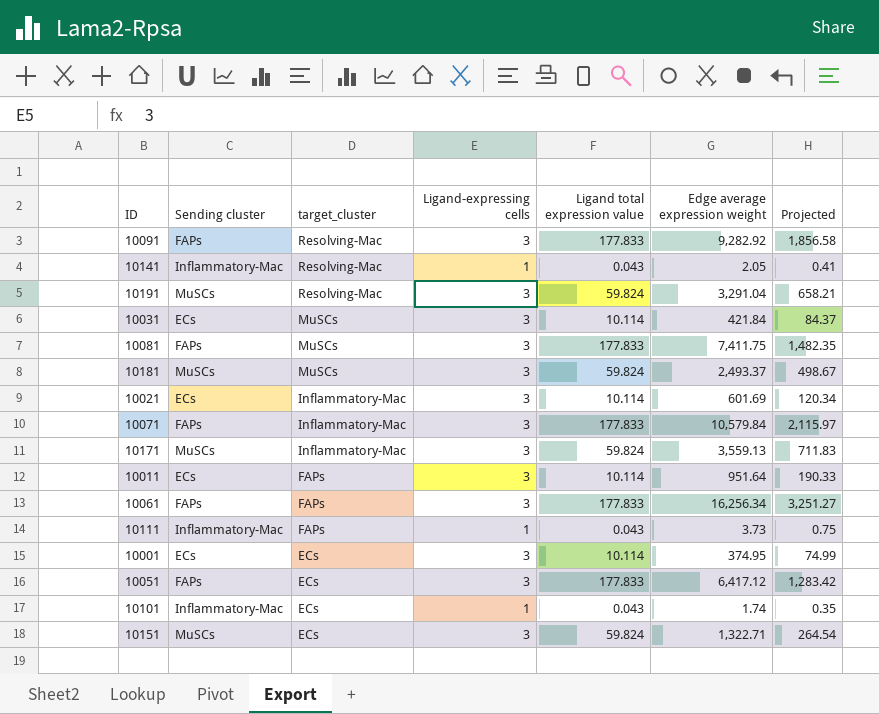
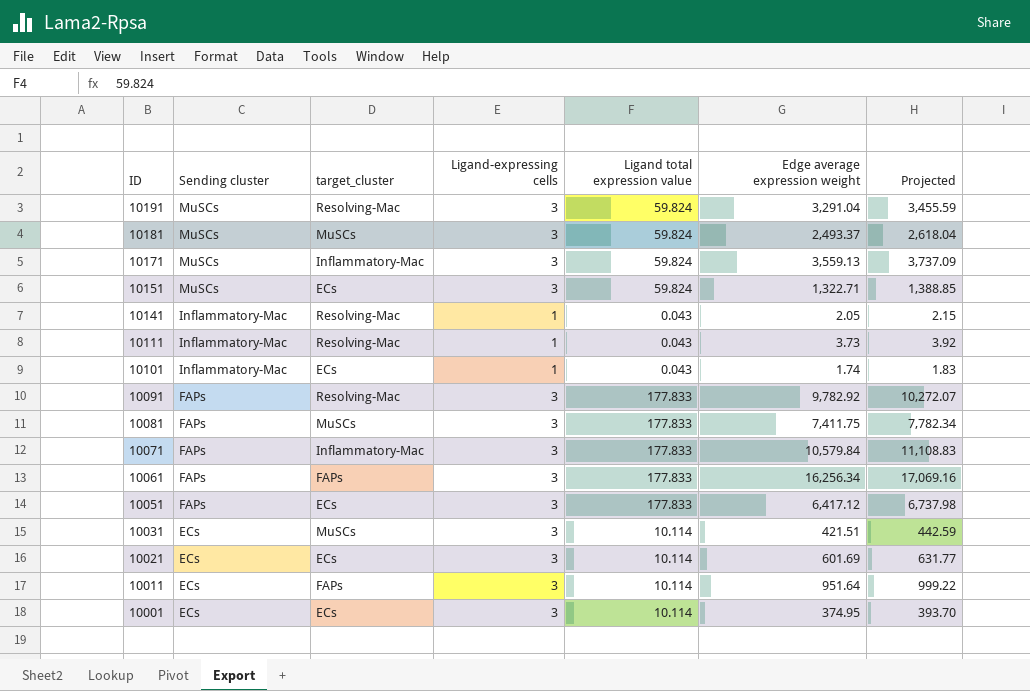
row order: target_cluster descending -> ID descending
column Projected | formula: [Edge average expression weight] * 0.2 -> [Edge average expression weight] * 1.05
10111 | target_cluster: FAPs -> Resolving-Mac
10091 | Edge average expression weight: 9,282.92 -> 9,782.92
10031 | Edge average expression weight: 421.84 -> 421.51
10021 | target_cluster: Inflammatory-Mac -> ECs

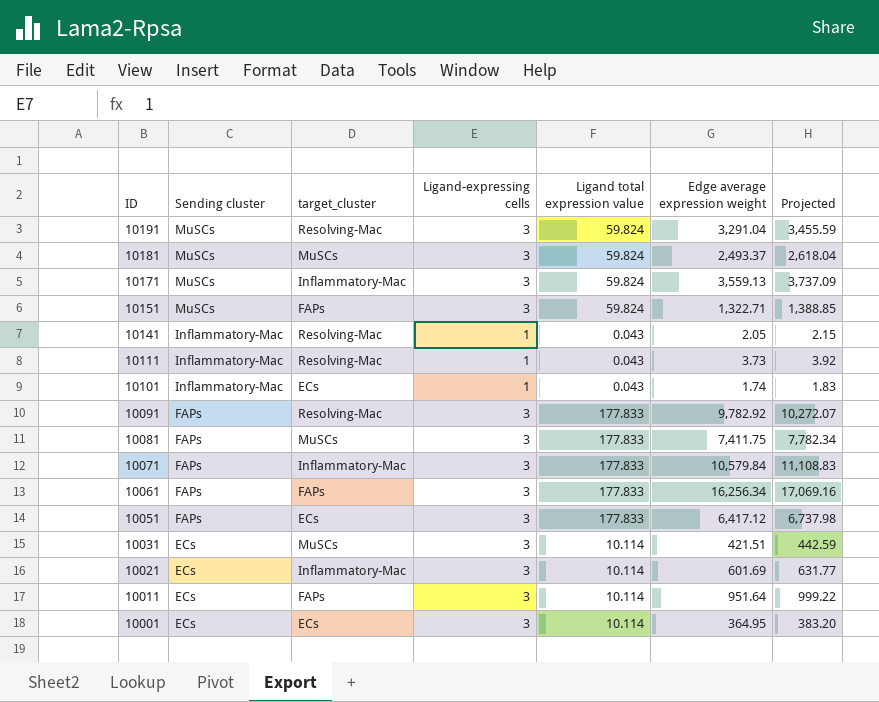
10151 | target_cluster: ECs -> FAPs
10021 | target_cluster: ECs -> Inflammatory-Mac
10001 | Edge average expression weight: 374.95 -> 364.95
10001 | Projected: 393.70 -> 383.20

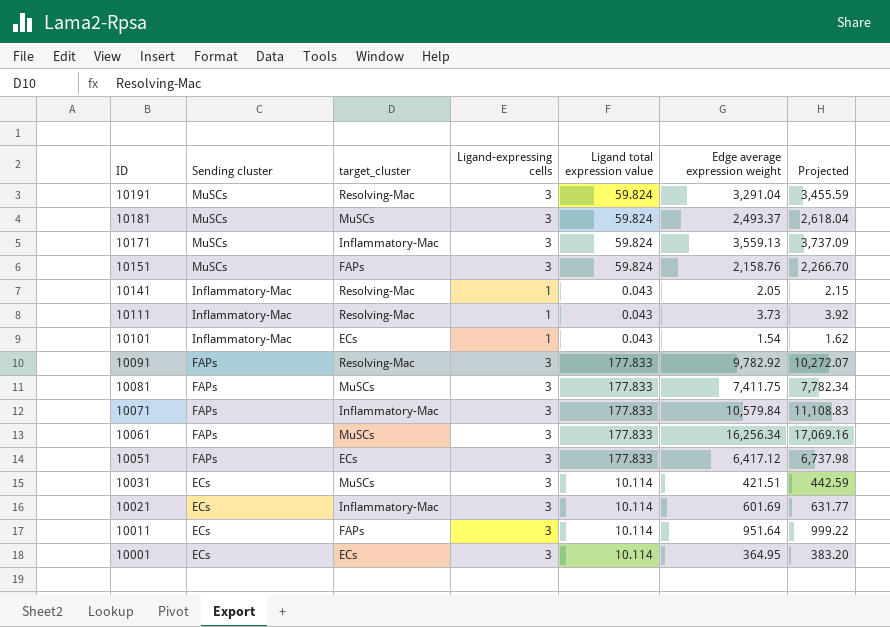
10151 | Edge average expression weight: 1,322.71 -> 2,158.76
10151 | Projected: 1,388.85 -> 2,266.70
10101 | Edge average expression weight: 1.74 -> 1.54
10101 | Projected: 1.83 -> 1.62
10061 | target_cluster: FAPs -> MuSCs

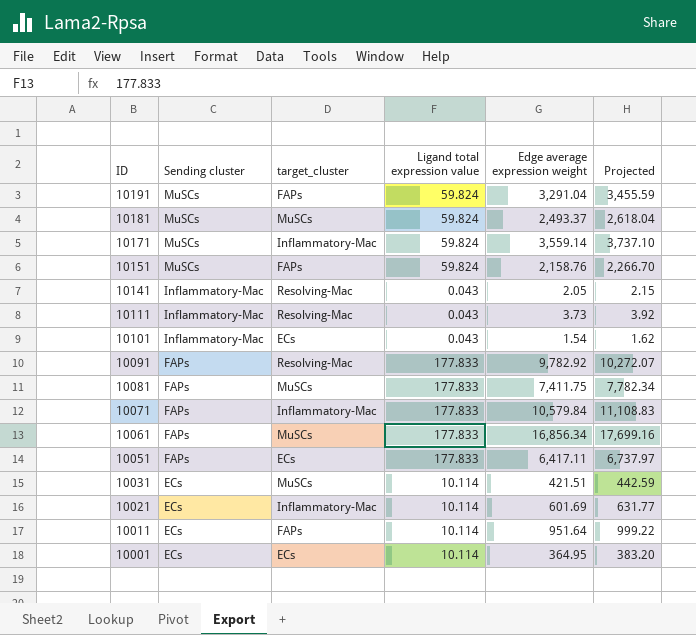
column Ligand-expressing cells | position: 4 -> none
10191 | target_cluster: Resolving-Mac -> FAPs
10171 | Edge average expression weight: 3,559.13 -> 3,559.14
10171 | Projected: 3,737.09 -> 3,737.10
10061 | Edge average expression weight: 16,256.34 -> 16,856.34
10061 | Projected: 17,069.16 -> 17,699.16
10051 | Edge average expression weight: 6,417.12 -> 6,417.11
10051 | Projected: 6,737.98 -> 6,737.97

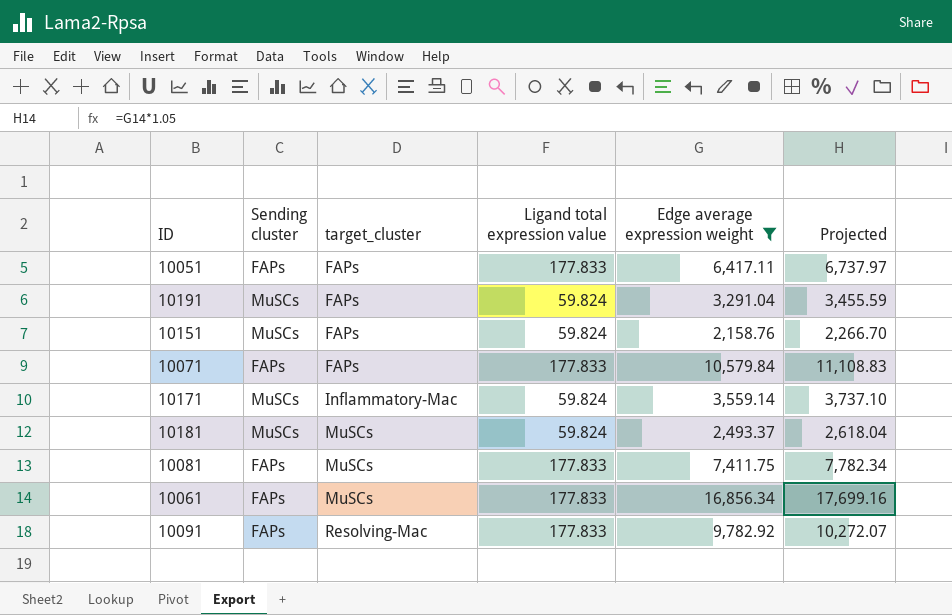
filter: none -> Edge average expression weight >= 2,158.76
row order: ID descending -> target_cluster ascending
10051 | target_cluster: ECs -> FAPs
10071 | target_cluster: Inflammatory-Mac -> FAPs

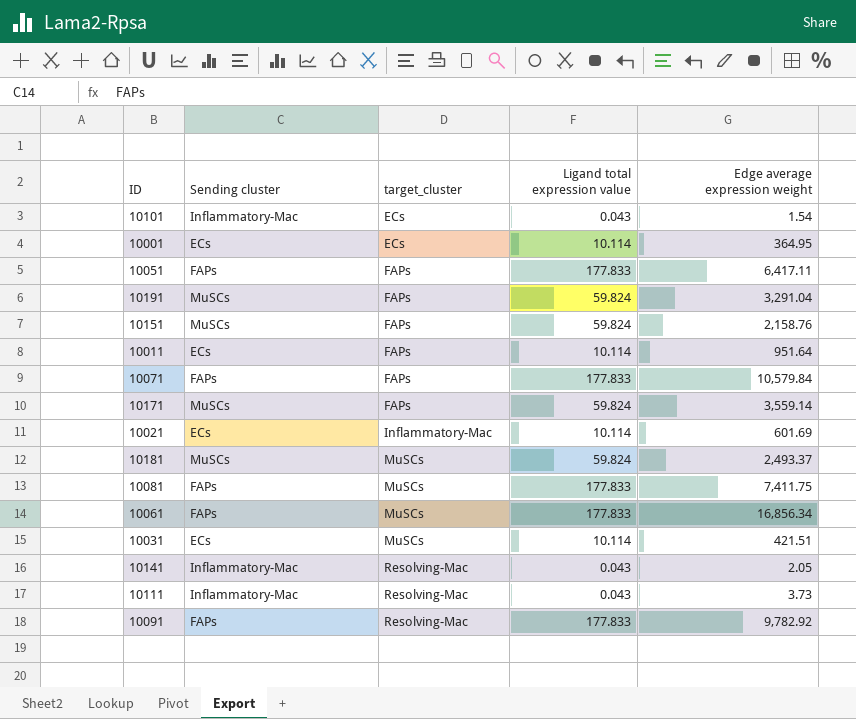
filter: Edge average expression weight >= 2,158.76 -> none
column Projected | formula: [Edge average expression weight] * 1.05 -> none
10171 | target_cluster: Inflammatory-Mac -> FAPs

